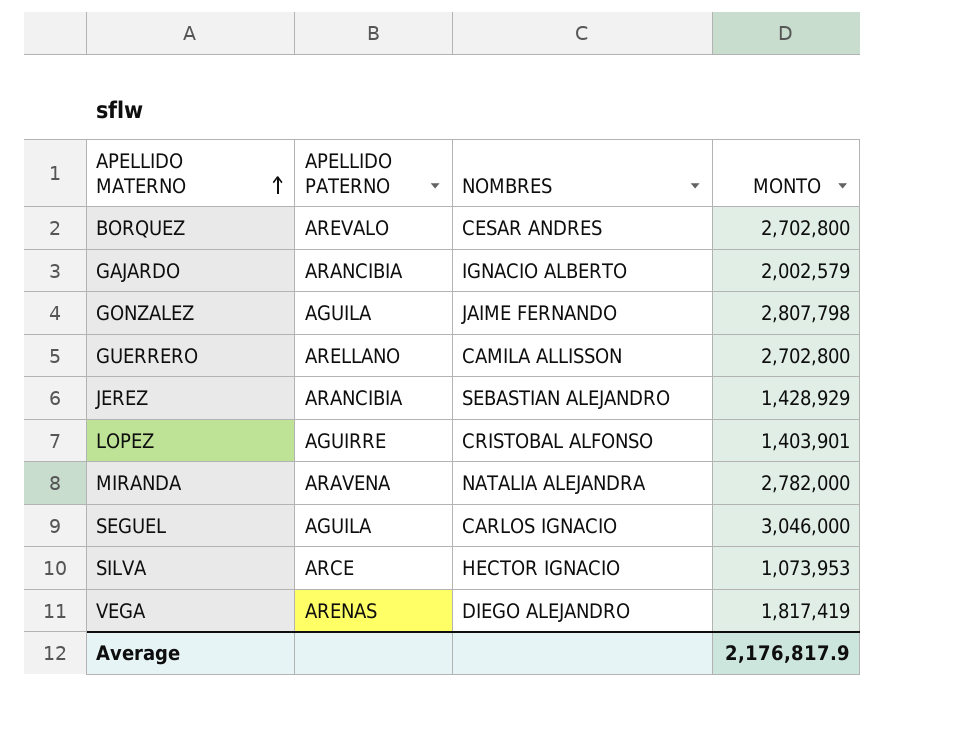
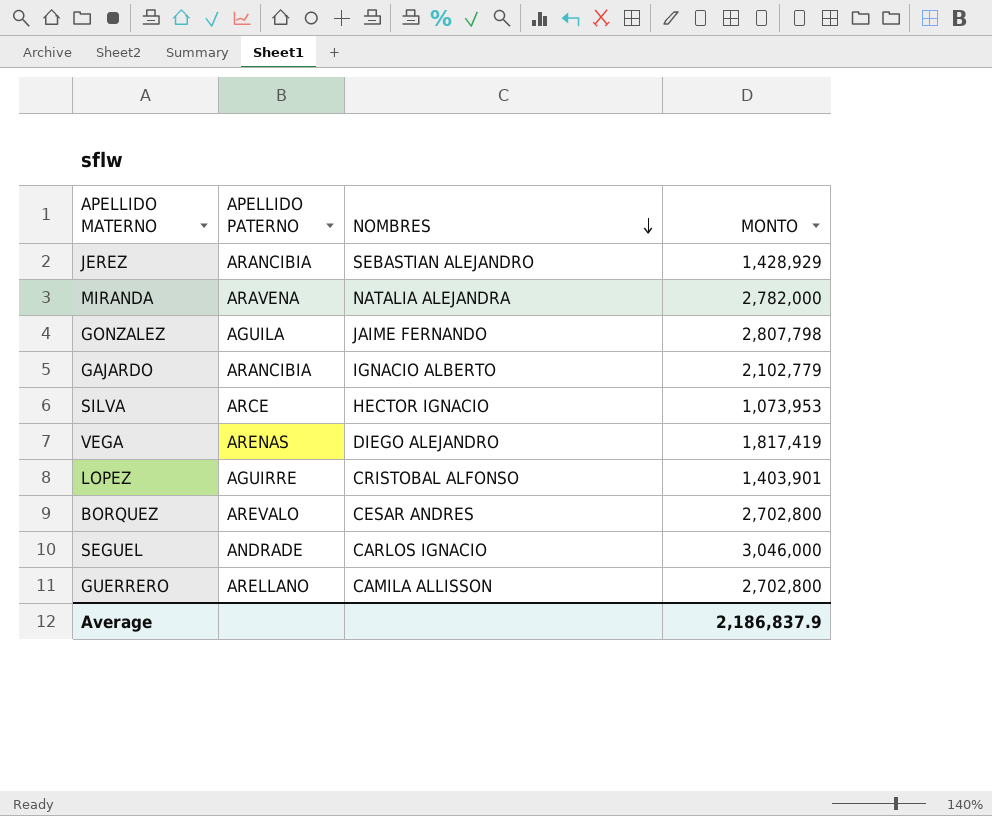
row order: APELLIDO MATERNO ascending -> NOMBRES descending
GAJARDO | MONTO: 2,002,579 -> 2,102,779
SEGUEL | APELLIDO PATERNO: AGUILA -> ANDRADE
Average | MONTO: 2,176,817.9 -> 2,186,837.9

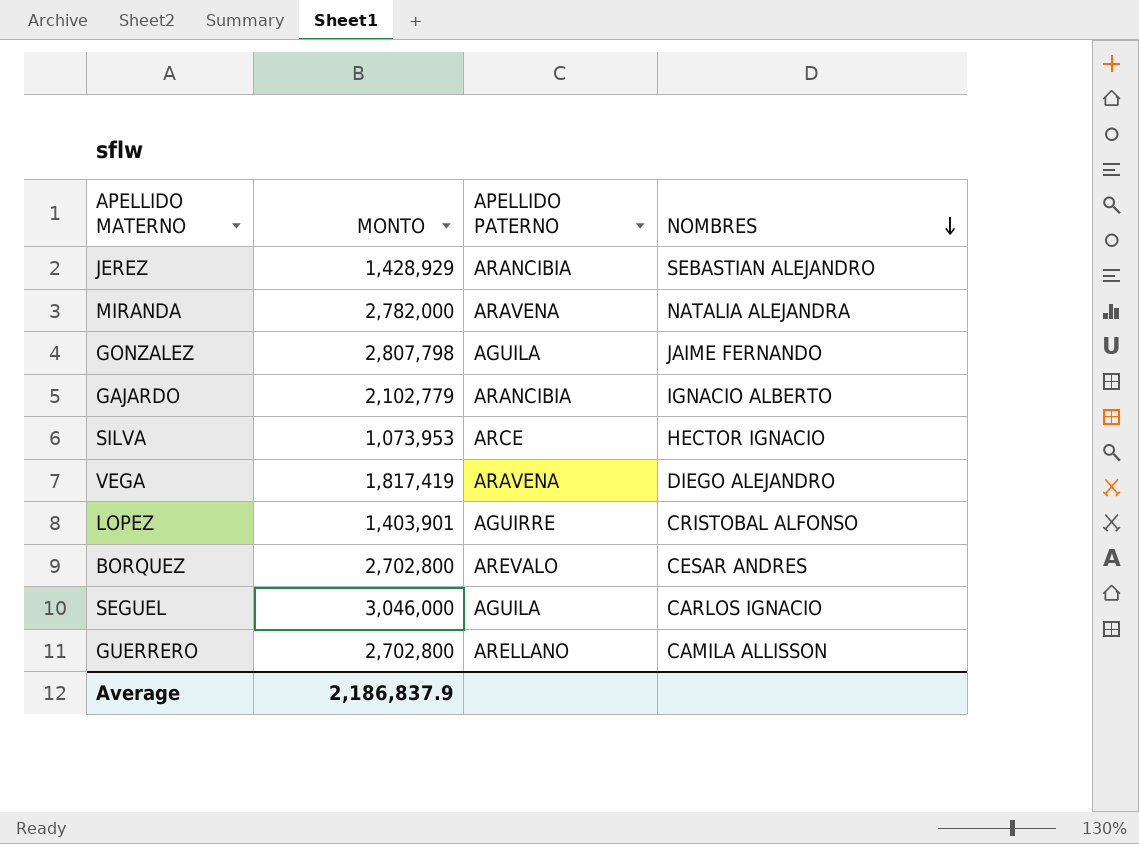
column MONTO | position: 4 -> 2
VEGA | APELLIDO PATERNO: ARENAS -> ARAVENA
SEGUEL | APELLIDO PATERNO: ANDRADE -> AGUILA

